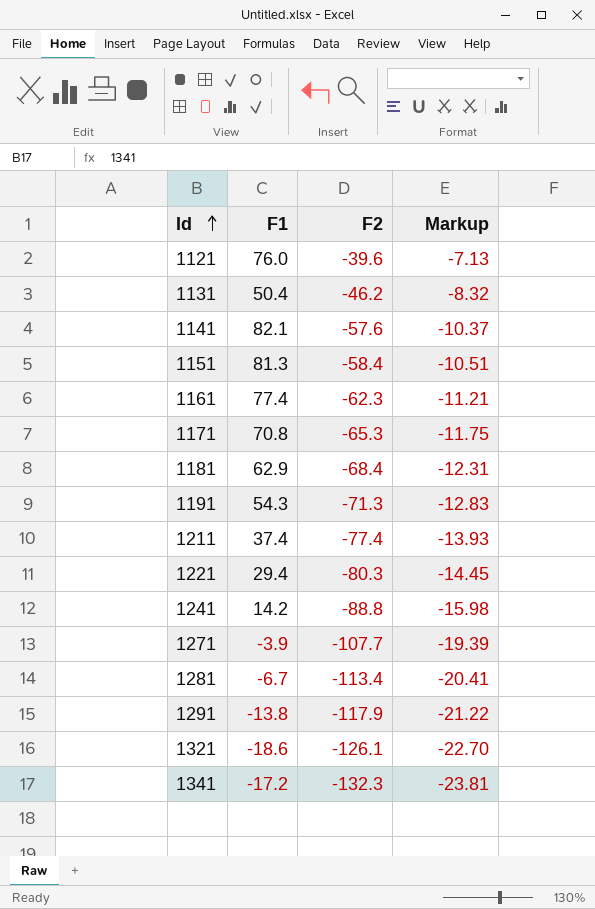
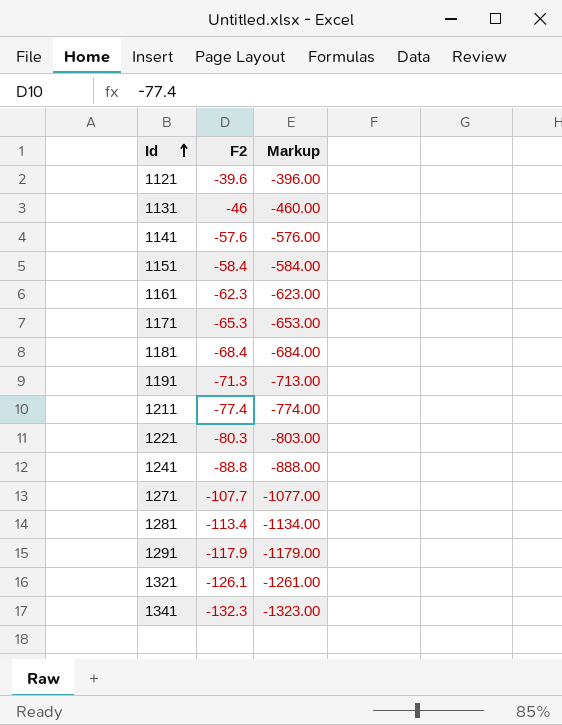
column F1 | position: 2 -> none
column Markup | formula: [F2] * 0.18 -> [F2] * 10
1131 | F2: -46.2 -> -46

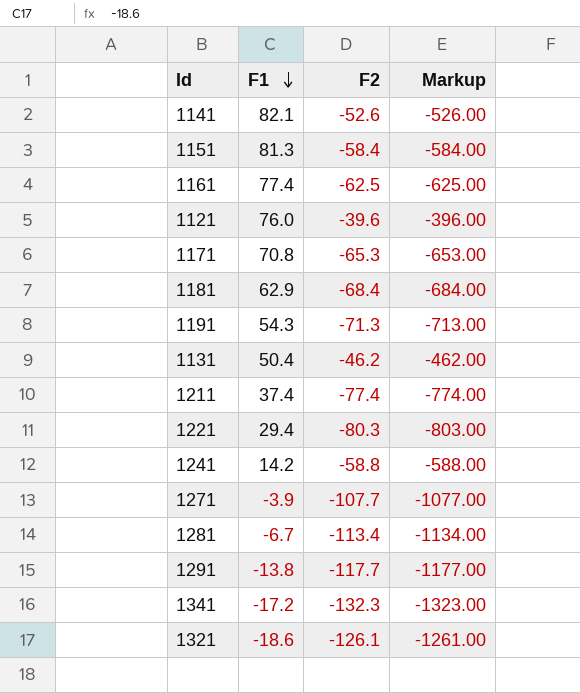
row order: Id ascending -> F1 descending
column F1 | position: none -> 2
1141 | F2: -57.6 -> -52.6
1141 | Markup: -576.00 -> -526.00
1161 | F2: -62.3 -> -62.5
1161 | Markup: -623.00 -> -625.00
1131 | F2: -46 -> -46.2
1131 | Markup: -460.00 -> -462.00
1241 | F2: -88.8 -> -58.8
1241 | Markup: -888.00 -> -588.00
1291 | F2: -117.9 -> -117.7
1291 | Markup: -1179.00 -> -1177.00

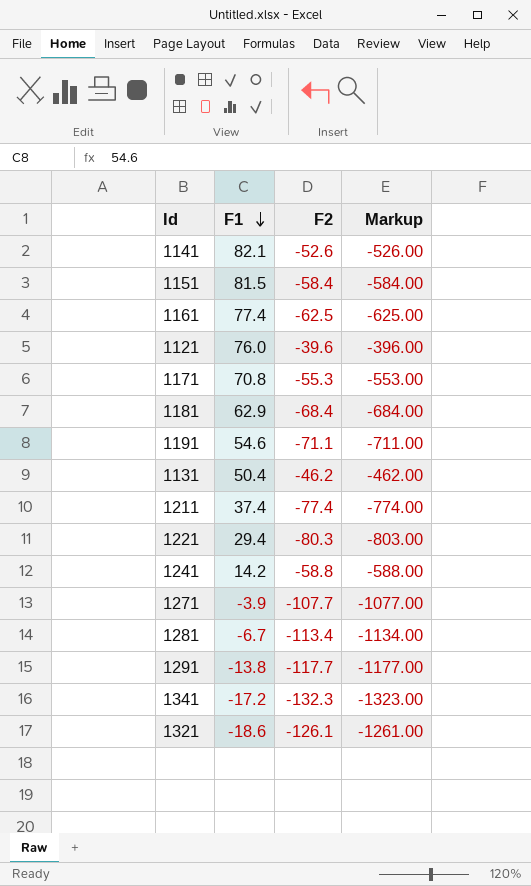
1151 | F1: 81.3 -> 81.5
1171 | F2: -65.3 -> -55.3
1171 | Markup: -653.00 -> -553.00
1191 | F1: 54.3 -> 54.6
1191 | F2: -71.3 -> -71.1
1191 | Markup: -713.00 -> -711.00

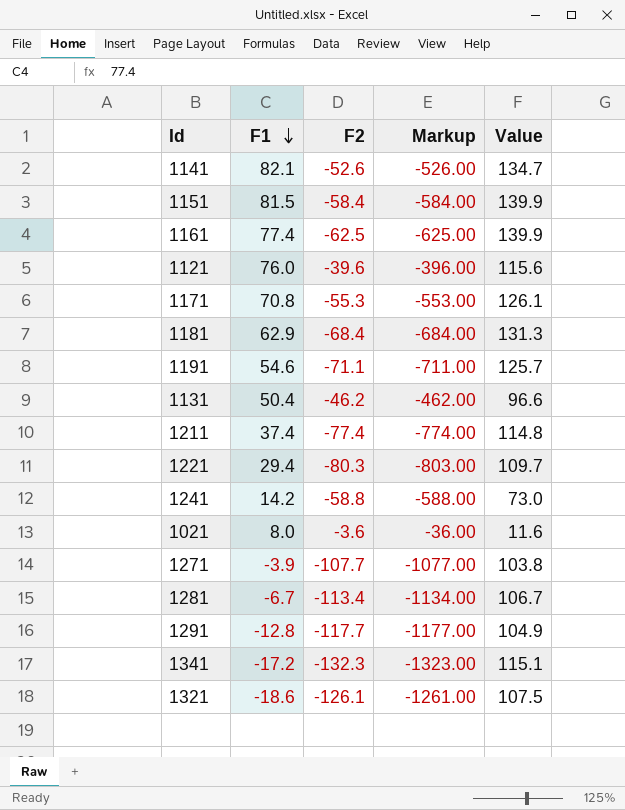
column Value | formula: none -> [F1] - [F2]
row 1021: none -> 8.0 | -3.6 | -36.00 | 11.6
1291 | F1: -13.8 -> -12.8

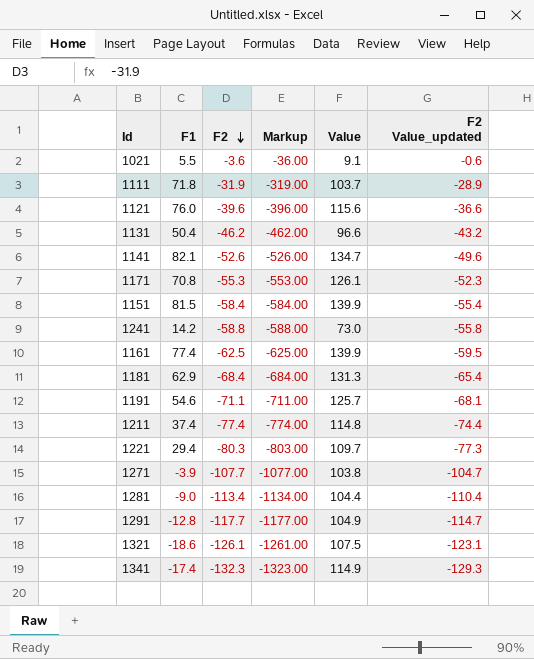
row order: F1 descending -> F2 descending
column F2 Value_updated | formula: none -> [F2] + 3
1021 | F1: 8.0 -> 5.5
1021 | Value: 11.6 -> 9.1
row 1111: none -> 71.8 | -31.9 | -319.00 | 103.7 | -28.9
1281 | F1: -6.7 -> -9.0
1281 | Value: 106.7 -> 104.4
1341 | F1: -17.2 -> -17.4
1341 | Value: 115.1 -> 114.9

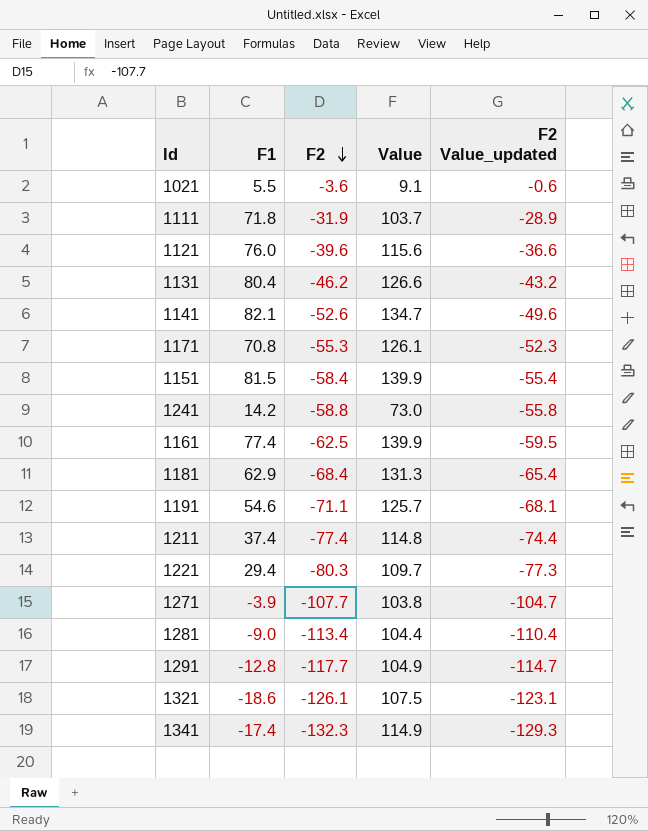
column Markup | formula: [F2] * 10 -> none
1131 | F1: 50.4 -> 80.4
1131 | Value: 96.6 -> 126.6

